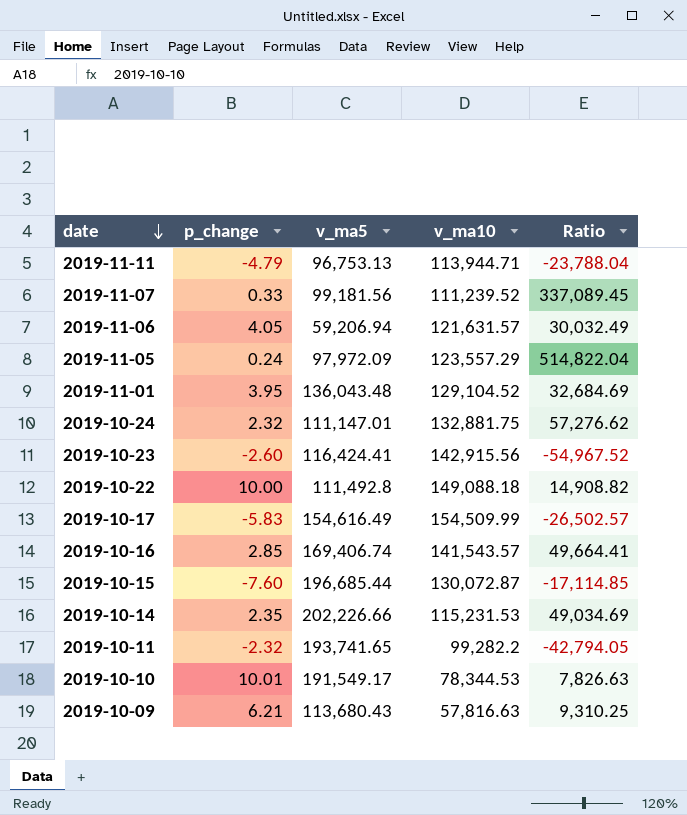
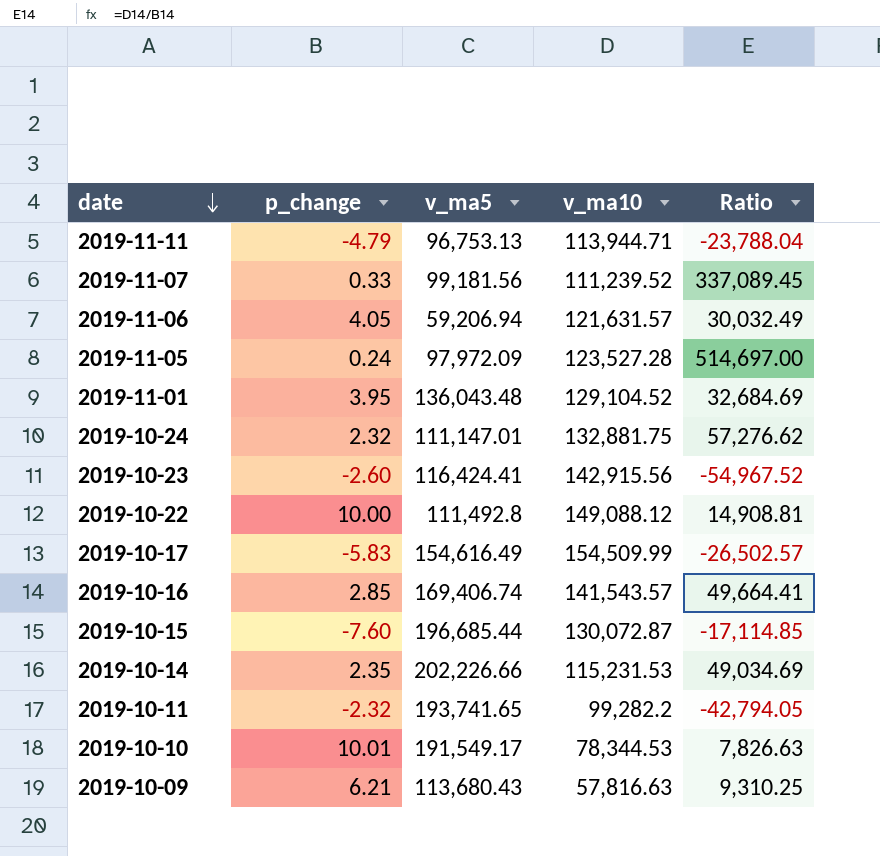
2019-11-05 | v_ma10: 123,557.29 -> 123,527.28
2019-11-05 | Ratio: 514,822.04 -> 514,697.00
2019-10-22 | v_ma10: 149,088.18 -> 149,088.12
2019-10-22 | Ratio: 14,908.82 -> 14,908.81

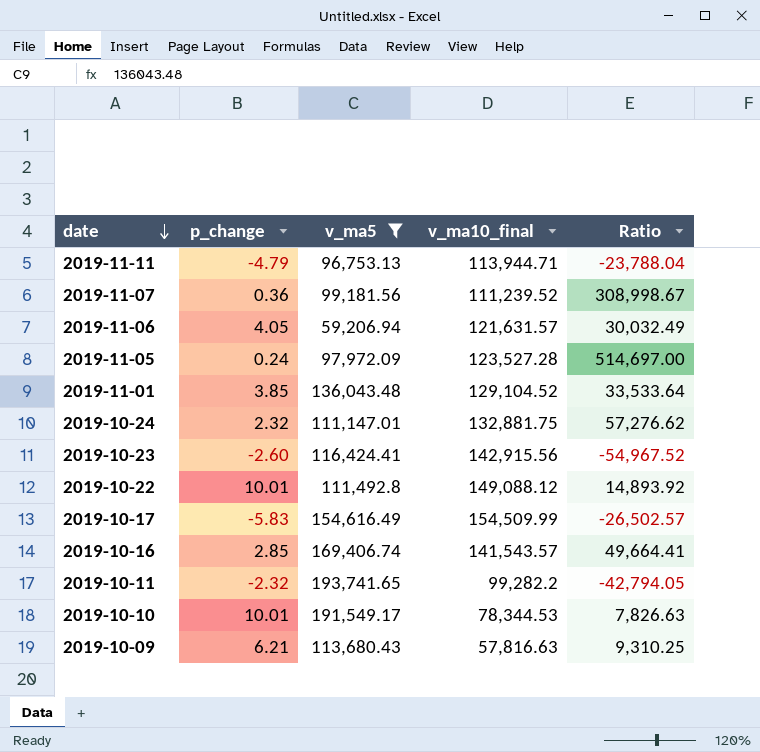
filter: none -> v_ma5 <= 193,741.65
column name: v_ma10 -> v_ma10_final
2019-11-07 | p_change: 0.33 -> 0.36
2019-11-07 | Ratio: 337,089.45 -> 308,998.67
2019-11-01 | p_change: 3.95 -> 3.85
2019-11-01 | Ratio: 32,684.69 -> 33,533.64
2019-10-22 | p_change: 10.00 -> 10.01
2019-10-22 | Ratio: 14,908.81 -> 14,893.92

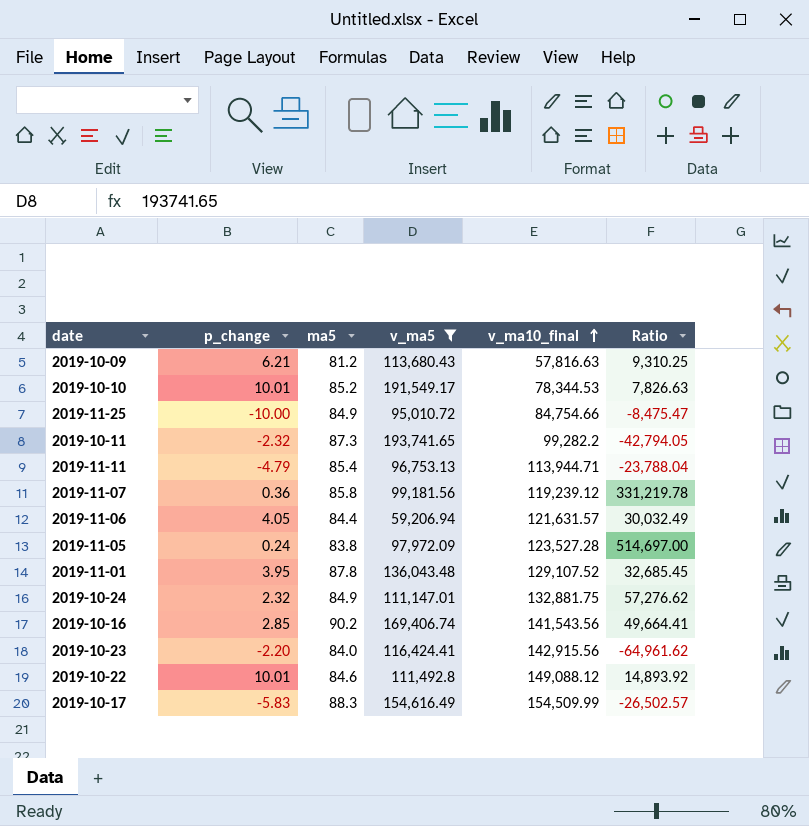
row order: date descending -> v_ma10_final ascending
column ma5 | position: none -> 3
row 2019-11-25: none -> -10.00 | 84.9 | 95,010.72 | 84,754.66 | -8,475.47
2019-11-07 | v_ma10_final: 111,239.52 -> 119,239.12
2019-11-07 | Ratio: 308,998.67 -> 331,219.78
2019-11-01 | p_change: 3.85 -> 3.95
2019-11-01 | v_ma10_final: 129,104.52 -> 129,107.52
2019-11-01 | Ratio: 33,533.64 -> 32,685.45
2019-10-16 | v_ma10_final: 141,543.57 -> 141,543.56
2019-10-23 | p_change: -2.60 -> -2.20
2019-10-23 | Ratio: -54,967.52 -> -64,961.62

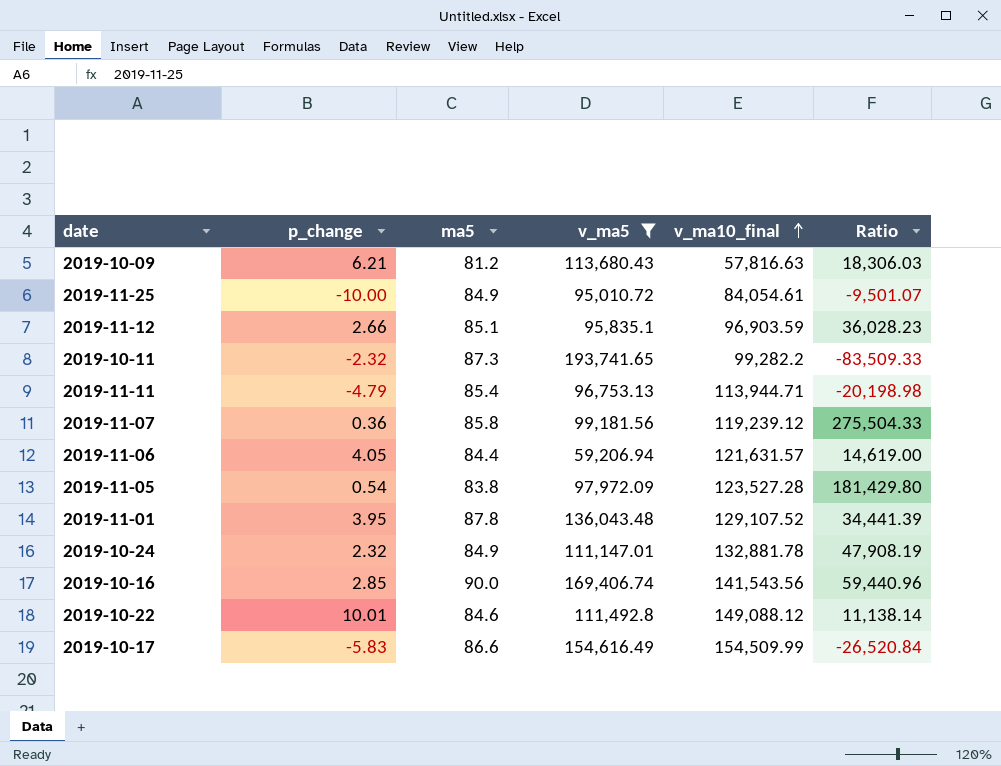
column Ratio | formula: [v_ma10_final] / [p_change] -> [v_ma5] / [p_change]
row 2019-10-10: 10.01 | 85.2 | 191,549.17 | 78,344.53 | 7,826.63 -> none
row 2019-10-23: -2.20 | 84.0 | 116,424.41 | 142,915.56 | -64,961.62 -> none
2019-11-25 | v_ma10_final: 84,754.66 -> 84,054.61
row 2019-11-12: none -> 2.66 | 85.1 | 95,835.1 | 96,903.59 | 36,028.23
2019-11-05 | p_change: 0.24 -> 0.54
2019-10-24 | v_ma10_final: 132,881.75 -> 132,881.78
2019-10-16 | ma5: 90.2 -> 90.0
2019-10-17 | ma5: 88.3 -> 86.6

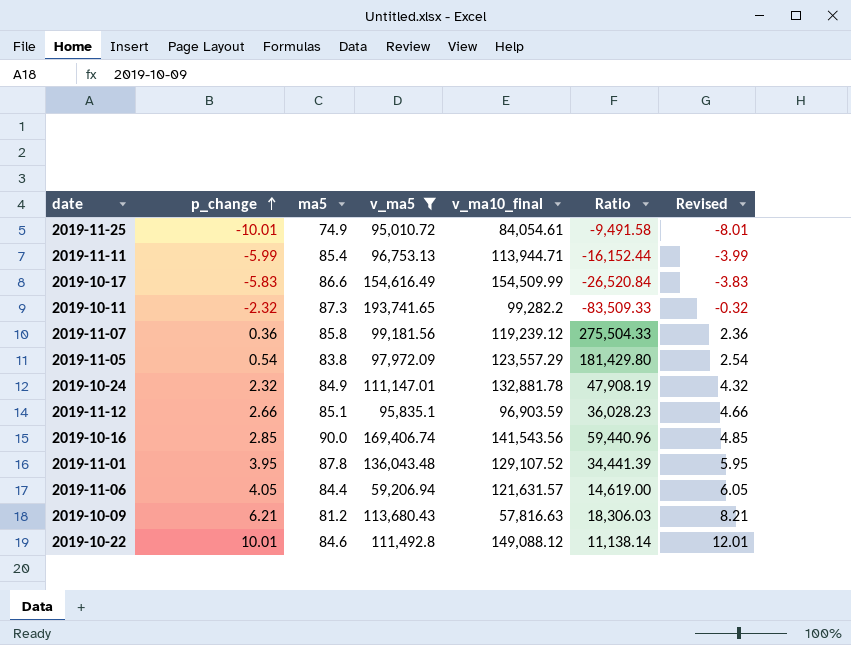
row order: v_ma10_final ascending -> p_change ascending
column Revised | formula: none -> [p_change] + 2
2019-11-25 | p_change: -10.00 -> -10.01
2019-11-25 | ma5: 84.9 -> 74.9
2019-11-25 | Ratio: -9,501.07 -> -9,491.58
2019-11-11 | p_change: -4.79 -> -5.99
2019-11-11 | Ratio: -20,198.98 -> -16,152.44
2019-11-05 | v_ma10_final: 123,527.28 -> 123,557.29

